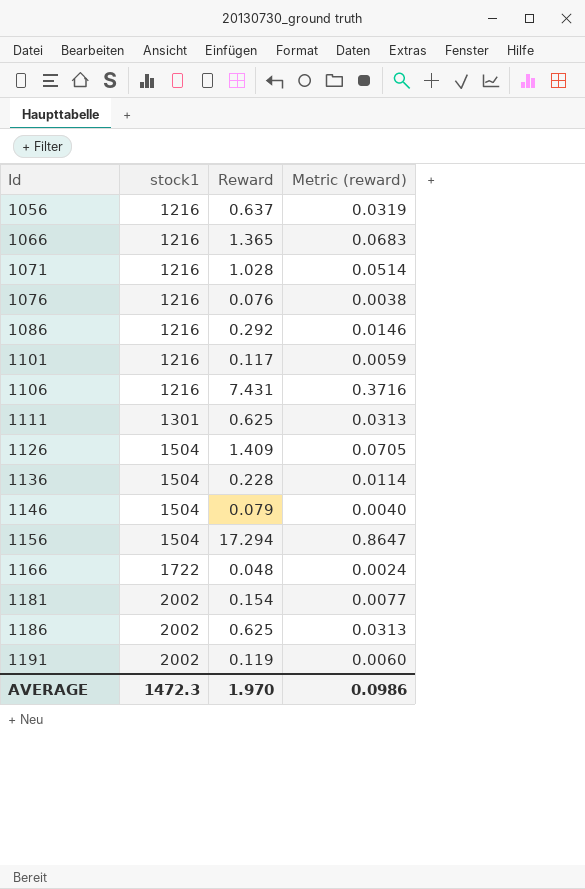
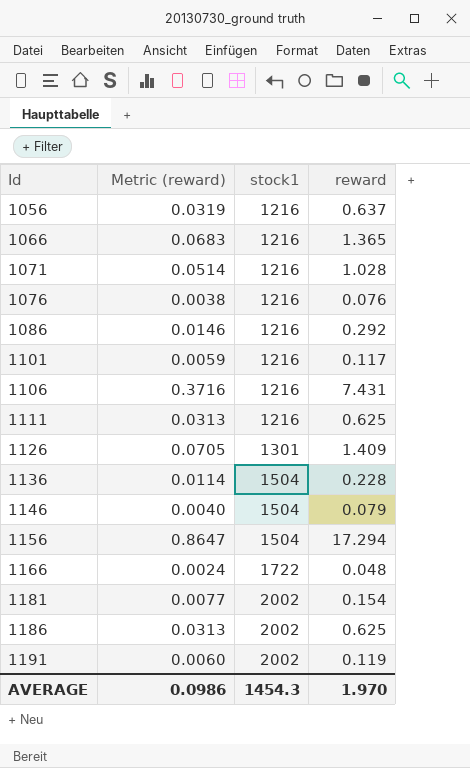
column Metric (reward) | position: 4 -> 2
column name: Reward -> reward
1111 | stock1: 1301 -> 1216
1126 | stock1: 1504 -> 1301
AVERAGE | stock1: 1472.3 -> 1454.3

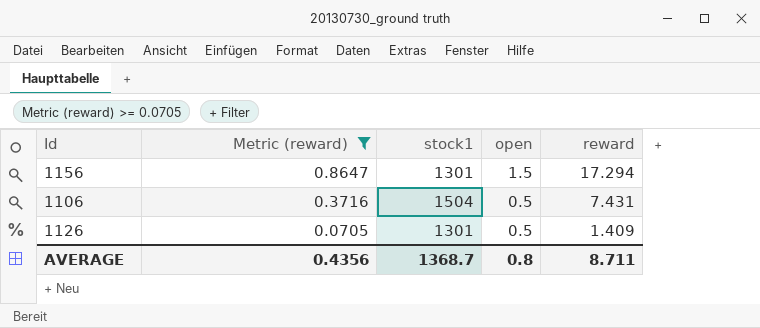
filter: none -> Metric (reward) >= 0.0705
row order: Id ascending -> Metric (reward) descending
column open | position: none -> 4
1156 | stock1: 1504 -> 1301
1106 | stock1: 1216 -> 1504
AVERAGE | Metric (reward): 0.0986 -> 0.4356
AVERAGE | stock1: 1454.3 -> 1368.7
AVERAGE | reward: 1.970 -> 8.711

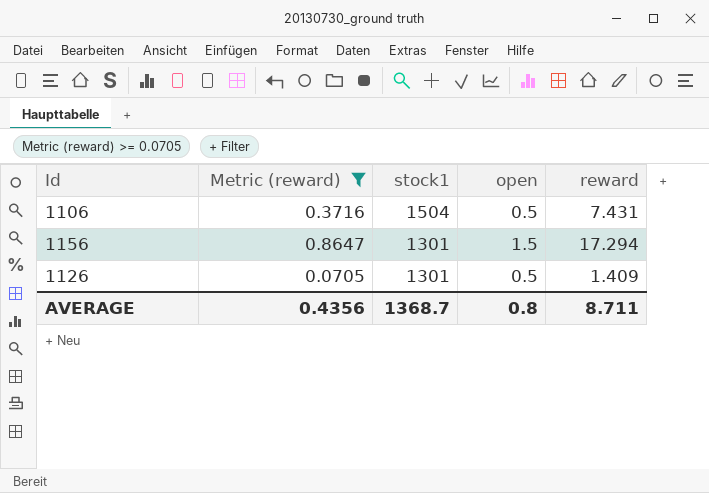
row order: Metric (reward) descending -> stock1 descending

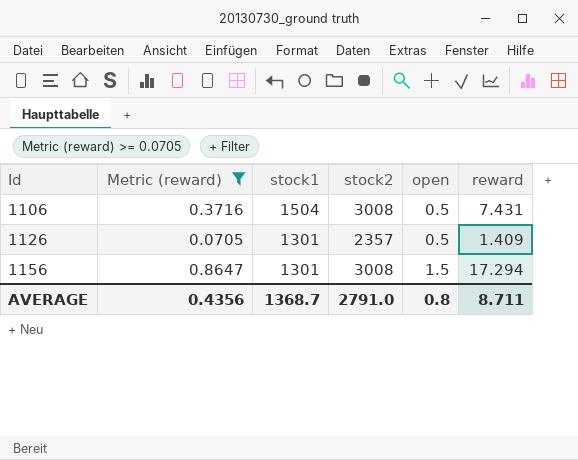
row order: stock1 descending -> Id ascending
column stock2 | position: none -> 4

